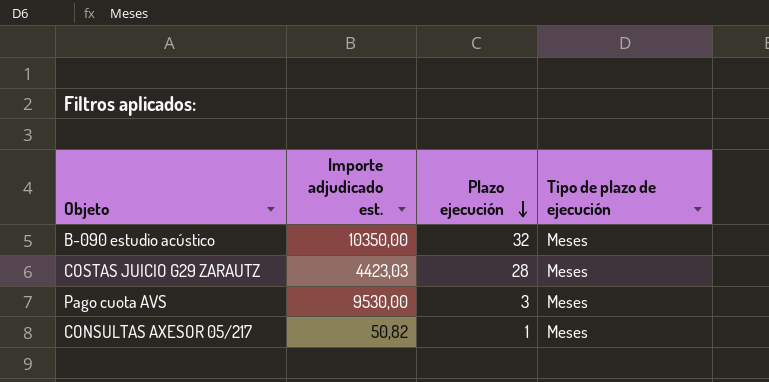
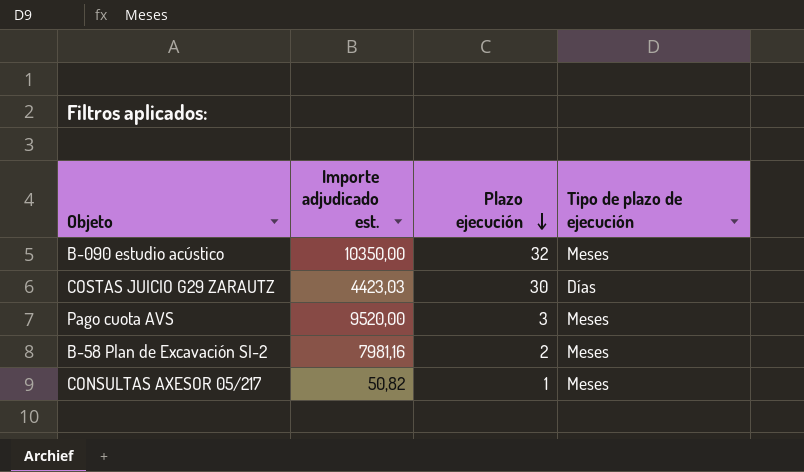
COSTAS JUICIO G29 ZARAUTZ | Plazo ejecución: 28 -> 30
COSTAS JUICIO G29 ZARAUTZ | Tipo de plazo de ejecución: Meses -> Días
Pago cuota AVS | Importe adjudicado est.: 9530,00 -> 9520,00
row B-58 Plan de Excavación SI-2: none -> 7981,16 | 2 | Meses

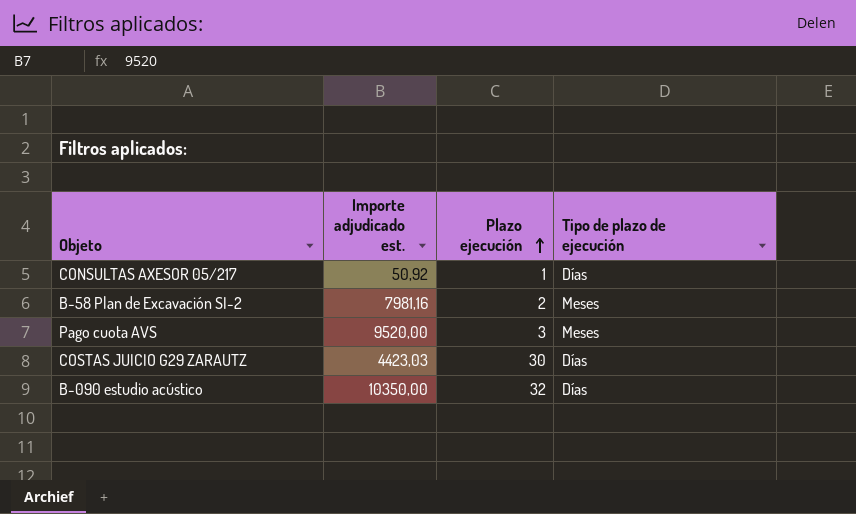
row order: Plazo ejecución descending -> Plazo ejecución ascending
CONSULTAS AXESOR 05/217 | Importe adjudicado est.: 50,82 -> 50,92
CONSULTAS AXESOR 05/217 | Tipo de plazo de ejecución: Meses -> Días
B-090 estudio acústico | Tipo de plazo de ejecución: Meses -> Días

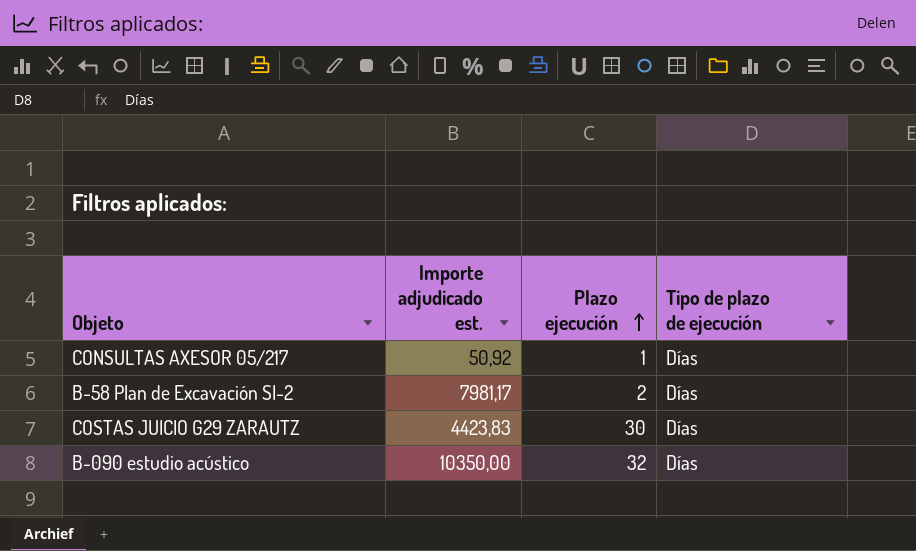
row Pago cuota AVS: 9520,00 | 3 | Meses -> none
B-58 Plan de Excavación SI-2 | Importe adjudicado est.: 7981,16 -> 7981,17
B-58 Plan de Excavación SI-2 | Tipo de plazo de ejecución: Meses -> Días
COSTAS JUICIO G29 ZARAUTZ | Importe adjudicado est.: 4423,03 -> 4423,83

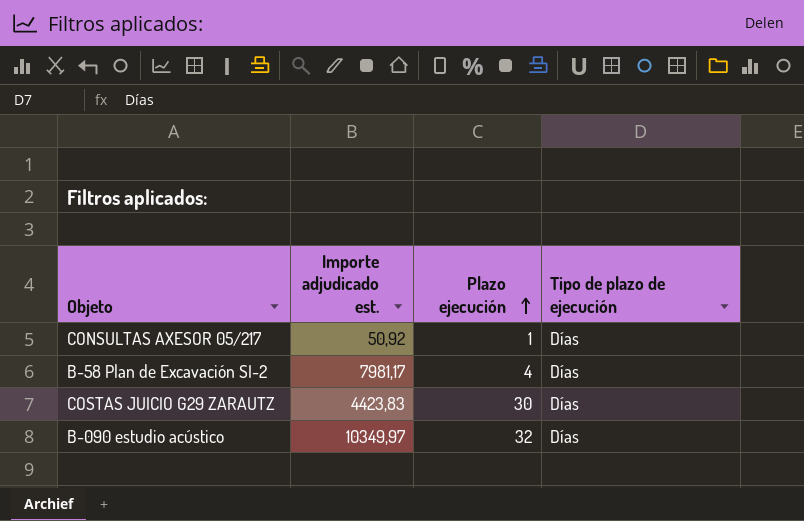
B-58 Plan de Excavación SI-2 | Plazo ejecución: 2 -> 4
B-090 estudio acústico | Importe adjudicado est.: 10350,00 -> 10349,97

